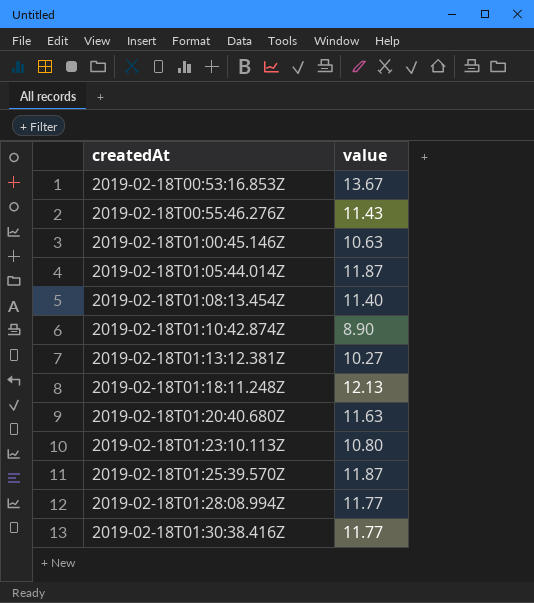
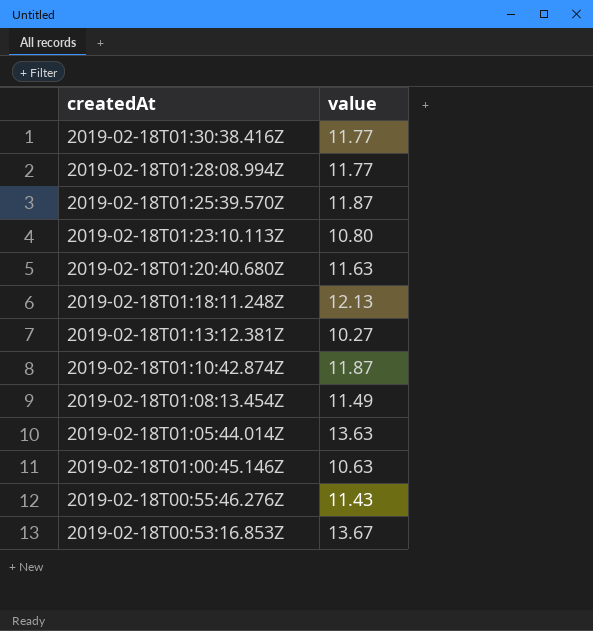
row order: createdAt ascending -> createdAt descending
2019-02-18T01:10:42.874Z | value: 8.90 -> 11.87
2019-02-18T01:08:13.454Z | value: 11.40 -> 11.49
2019-02-18T01:05:44.014Z | value: 11.87 -> 13.63

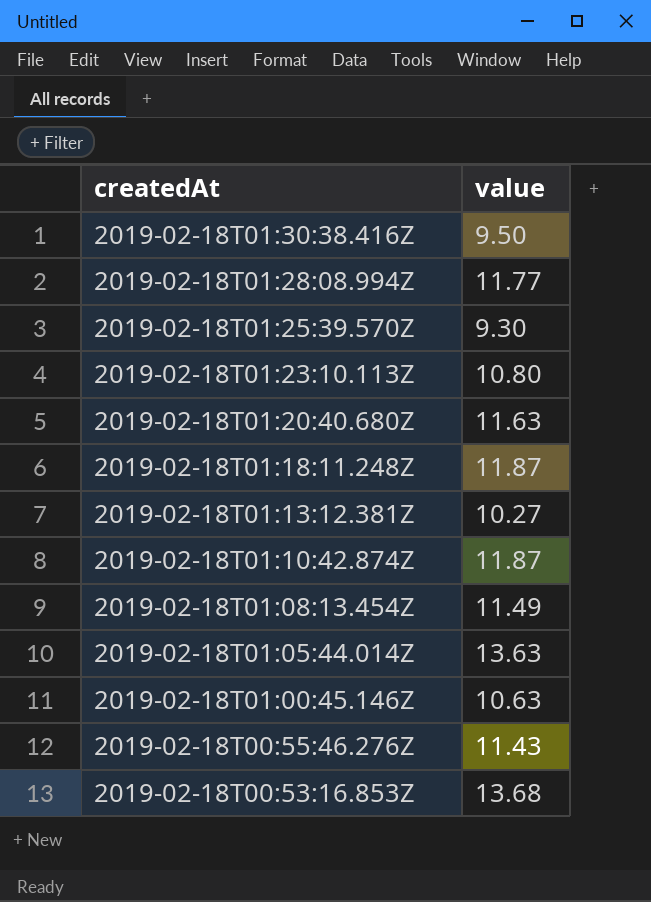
2019-02-18T01:30:38.416Z | value: 11.77 -> 9.50
2019-02-18T01:25:39.570Z | value: 11.87 -> 9.30
2019-02-18T01:18:11.248Z | value: 12.13 -> 11.87
2019-02-18T00:53:16.853Z | value: 13.67 -> 13.68

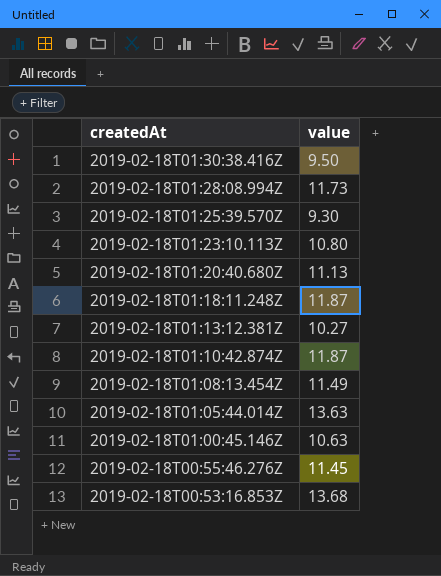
2019-02-18T01:28:08.994Z | value: 11.77 -> 11.73
2019-02-18T01:20:40.680Z | value: 11.63 -> 11.13
2019-02-18T00:55:46.276Z | value: 11.43 -> 11.45

